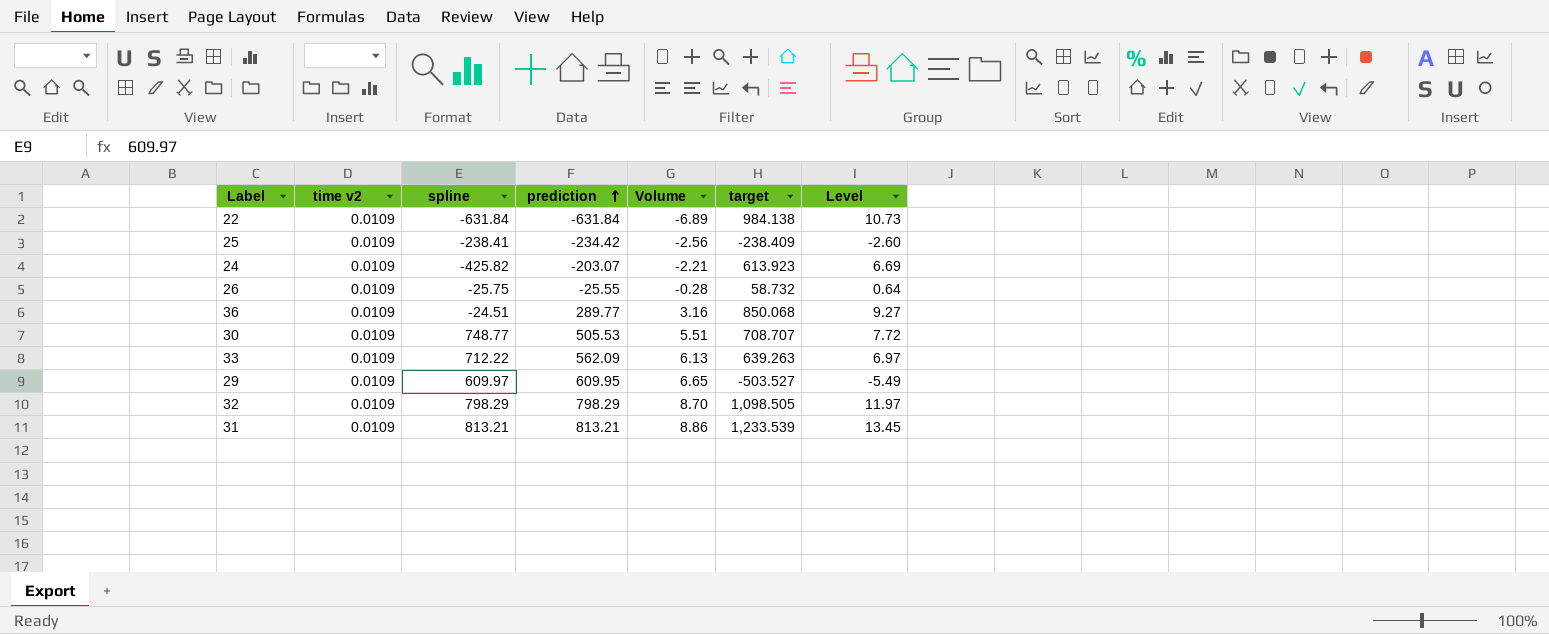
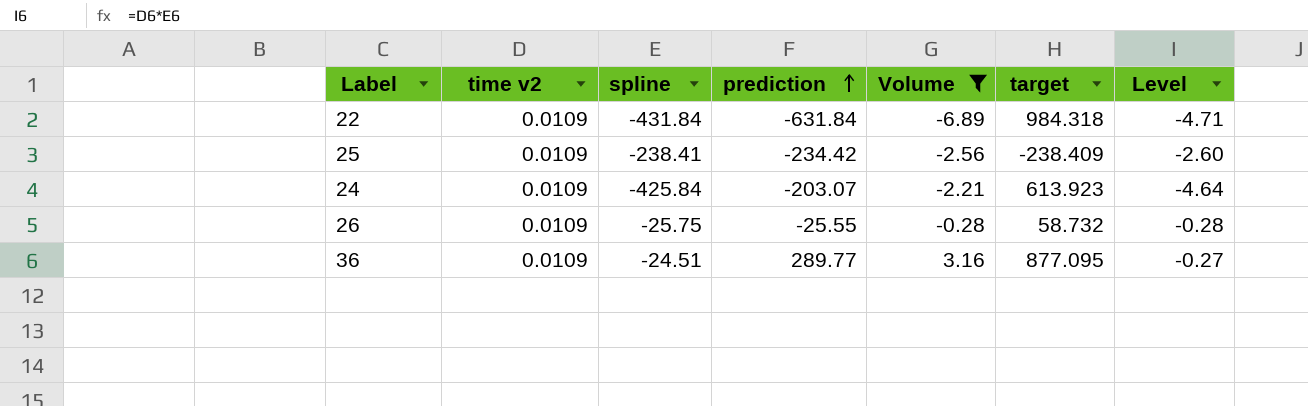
filter: none -> Volume <= 3.16
column Level | formula: [time v2] * [target] -> [time v2] * [spline]
22 | spline: -631.84 -> -431.84
22 | target: 984.138 -> 984.318
24 | spline: -425.82 -> -425.84
36 | target: 850.068 -> 877.095

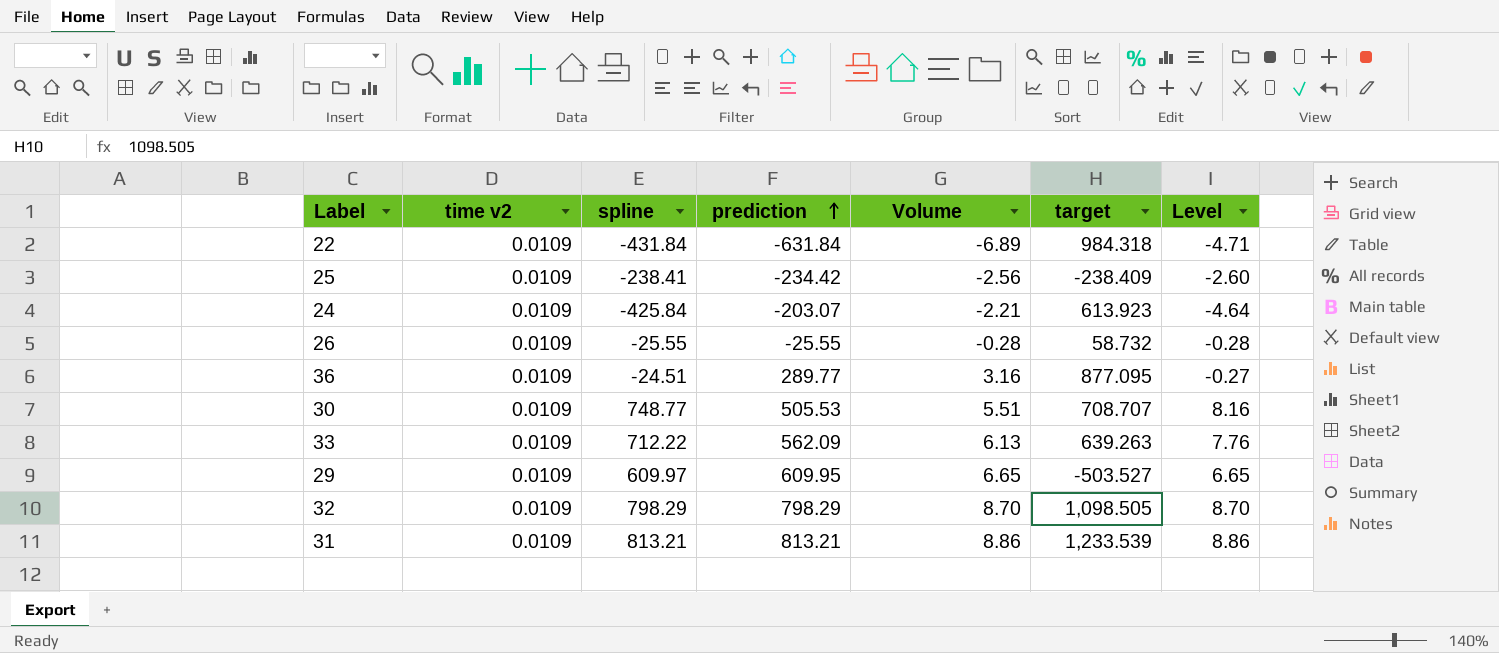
filter: Volume <= 3.16 -> none
26 | spline: -25.75 -> -25.55

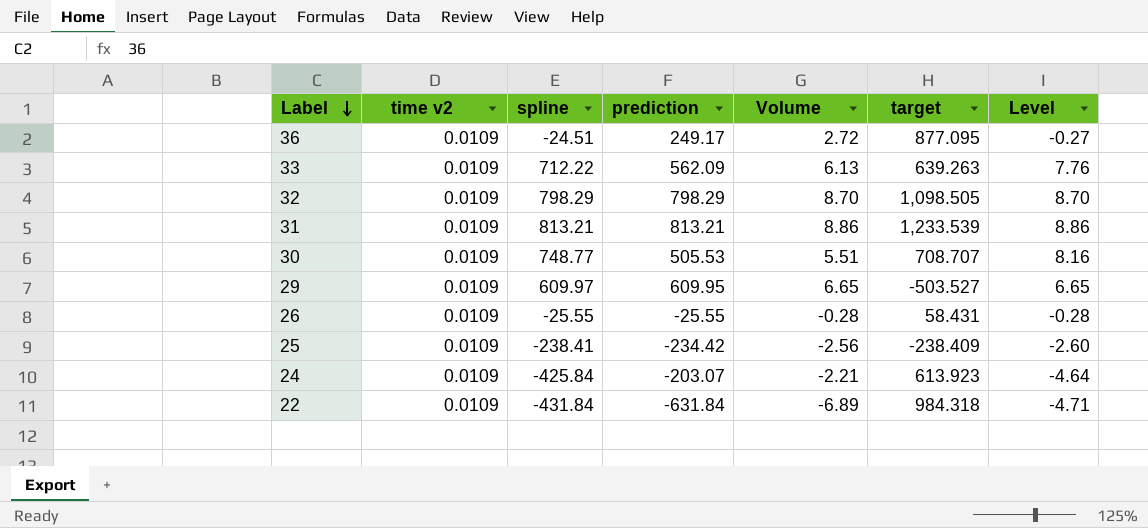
row order: prediction ascending -> Label descending
36 | prediction: 289.77 -> 249.17
36 | Volume: 3.16 -> 2.72
26 | target: 58.732 -> 58.431

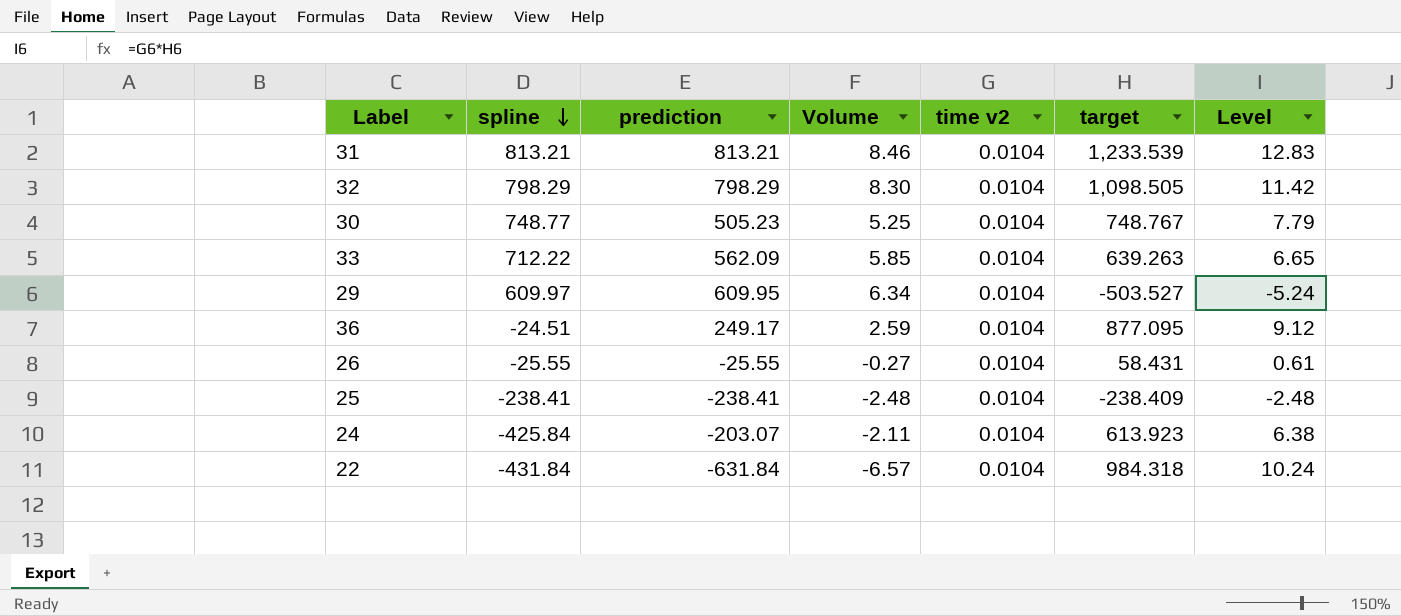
row order: Label descending -> spline descending
column time v2 | position: 2 -> 5
column Level | formula: [time v2] * [spline] -> [time v2] * [target]
31 | Volume: 8.86 -> 8.46
31 | time v2: 0.0109 -> 0.0104
32 | Volume: 8.70 -> 8.30
32 | time v2: 0.0109 -> 0.0104
30 | prediction: 505.53 -> 505.23
30 | Volume: 5.51 -> 5.25
30 | time v2: 0.0109 -> 0.0104
30 | target: 708.707 -> 748.767
33 | Volume: 6.13 -> 5.85
33 | time v2: 0.0109 -> 0.0104
29 | Volume: 6.65 -> 6.34
29 | time v2: 0.0109 -> 0.0104
36 | Volume: 2.72 -> 2.59
36 | time v2: 0.0109 -> 0.0104
26 | Volume: -0.28 -> -0.27
26 | time v2: 0.0109 -> 0.0104
25 | prediction: -234.42 -> -238.41
25 | Volume: -2.56 -> -2.48
25 | time v2: 0.0109 -> 0.0104
24 | Volume: -2.21 -> -2.11
24 | time v2: 0.0109 -> 0.0104
22 | Volume: -6.89 -> -6.57
22 | time v2: 0.0109 -> 0.0104

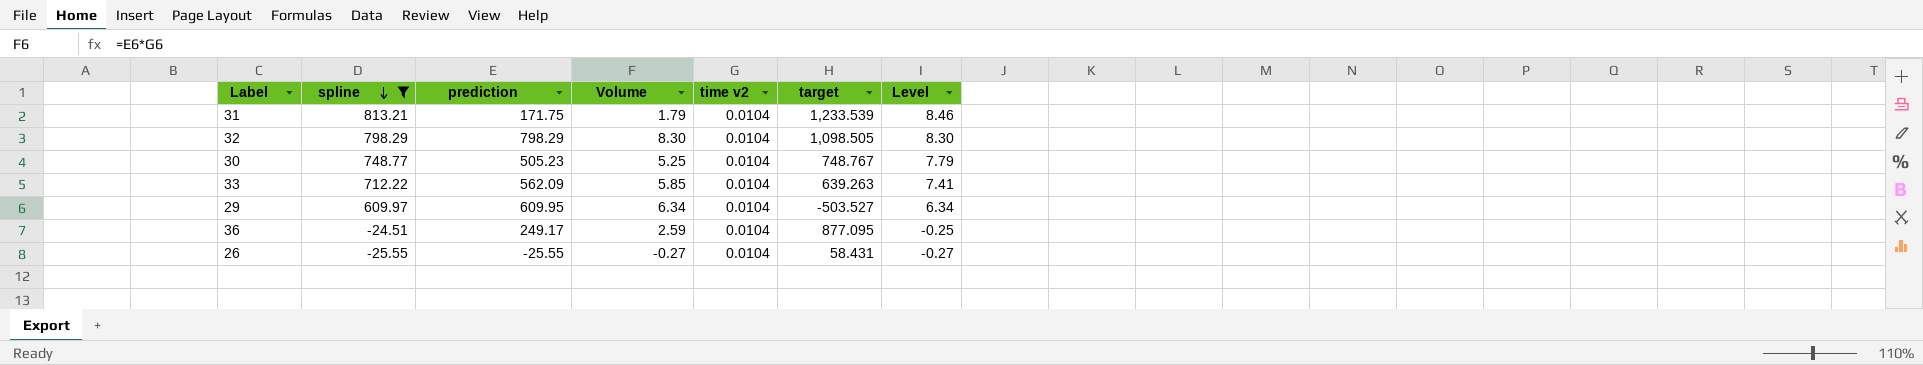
filter: none -> spline >= -25.55
column Level | formula: [time v2] * [target] -> [spline] * [time v2]
31 | prediction: 813.21 -> 171.75
31 | Volume: 8.46 -> 1.79

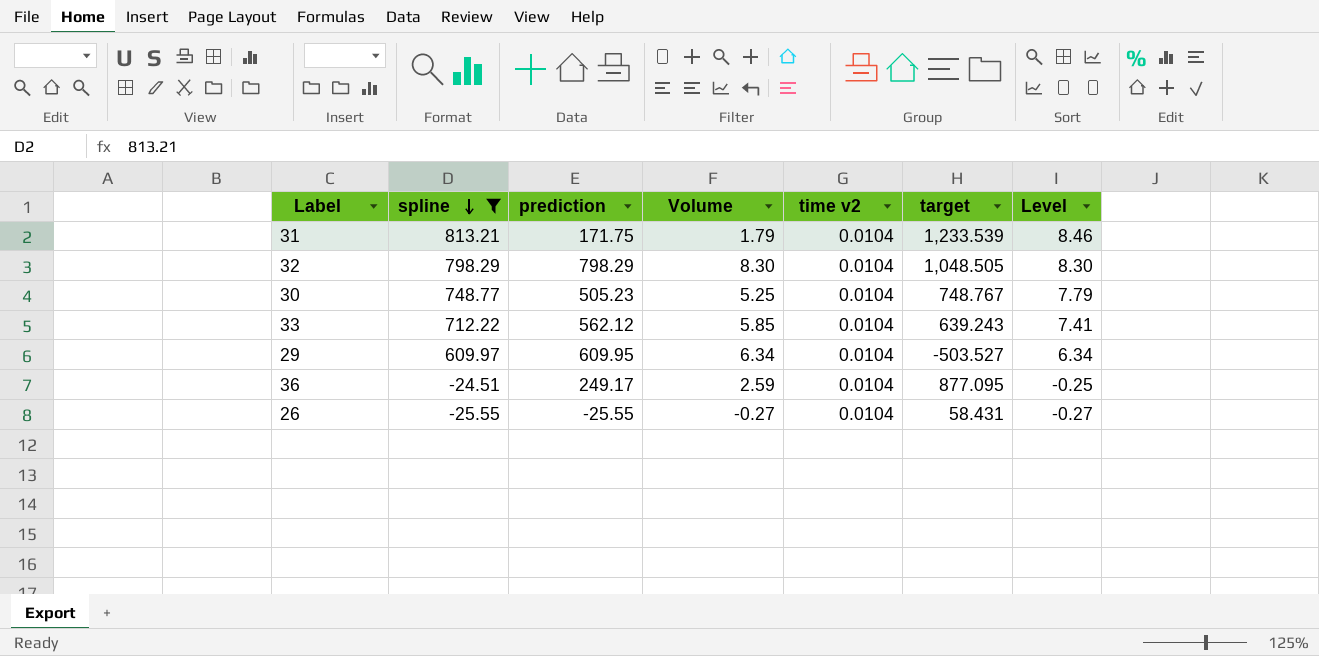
32 | target: 1,098.505 -> 1,048.505
33 | prediction: 562.09 -> 562.12
33 | target: 639.263 -> 639.243

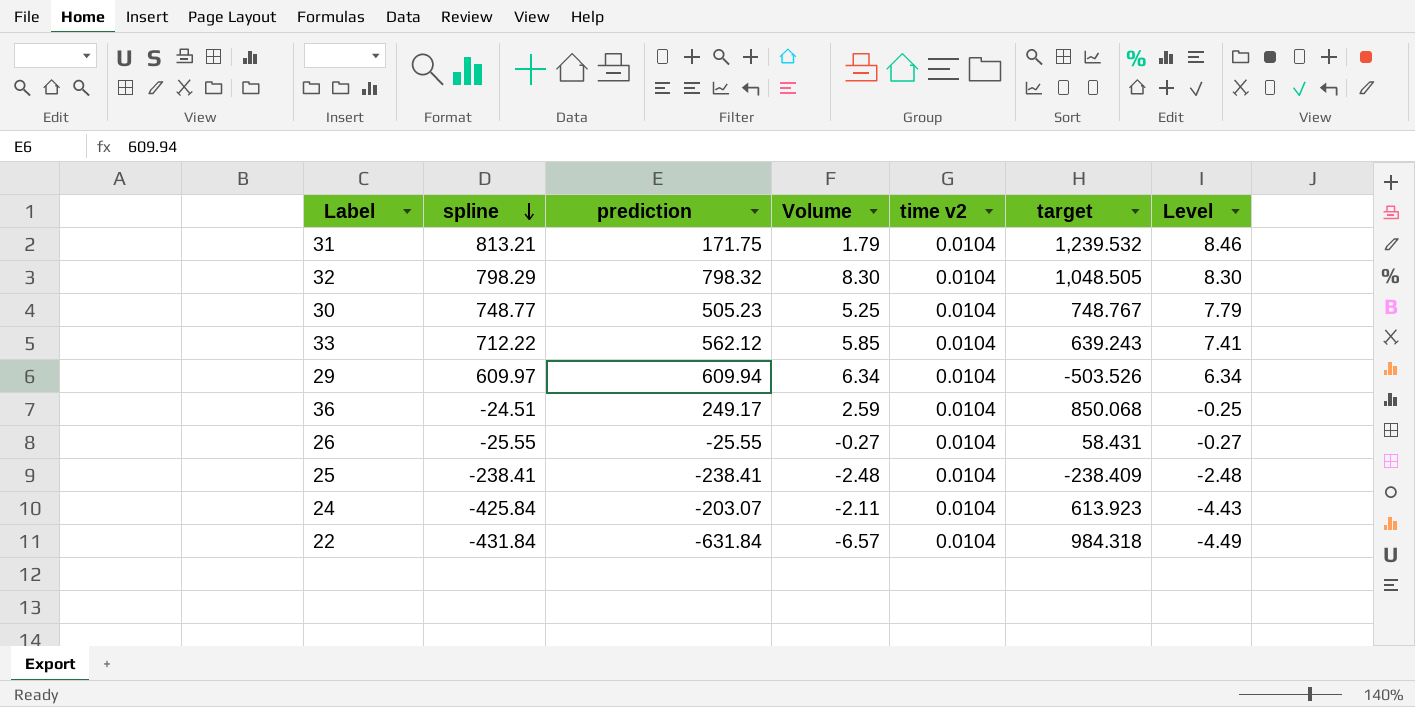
filter: spline >= -25.55 -> none
31 | target: 1,233.539 -> 1,239.532
32 | prediction: 798.29 -> 798.32
29 | prediction: 609.95 -> 609.94
29 | target: -503.527 -> -503.526
36 | target: 877.095 -> 850.068

